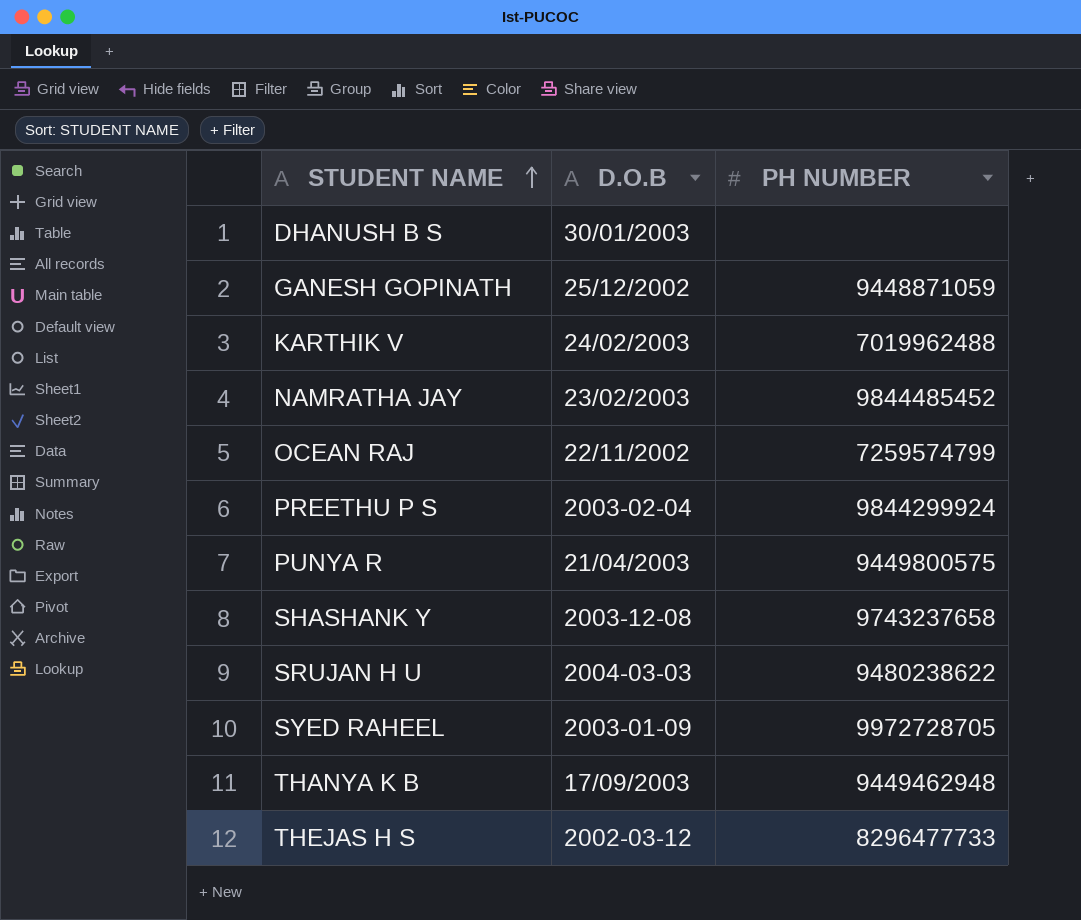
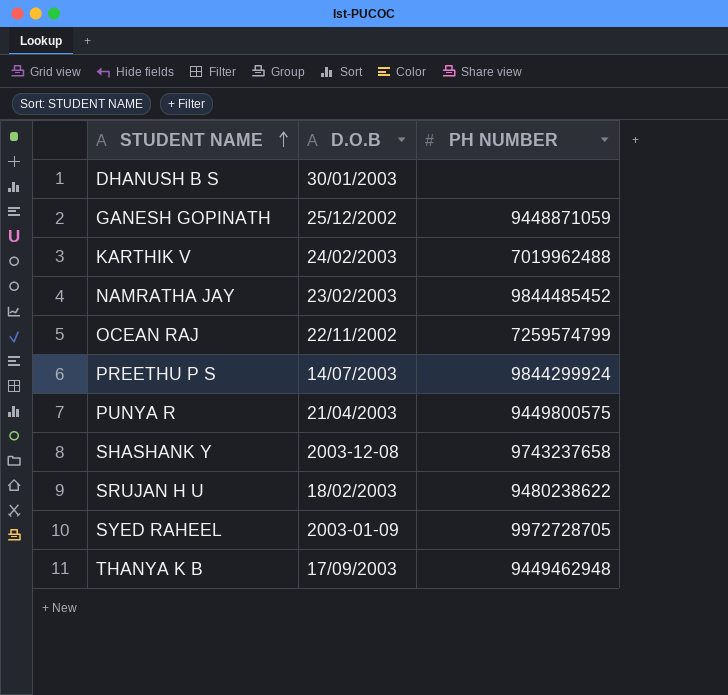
row THEJAS H S: 2002-03-12 | 8296477733 -> none
PREETHU P S | D.O.B: 2003-02-04 -> 14/07/2003
SRUJAN H U | D.O.B: 2004-03-03 -> 18/02/2003

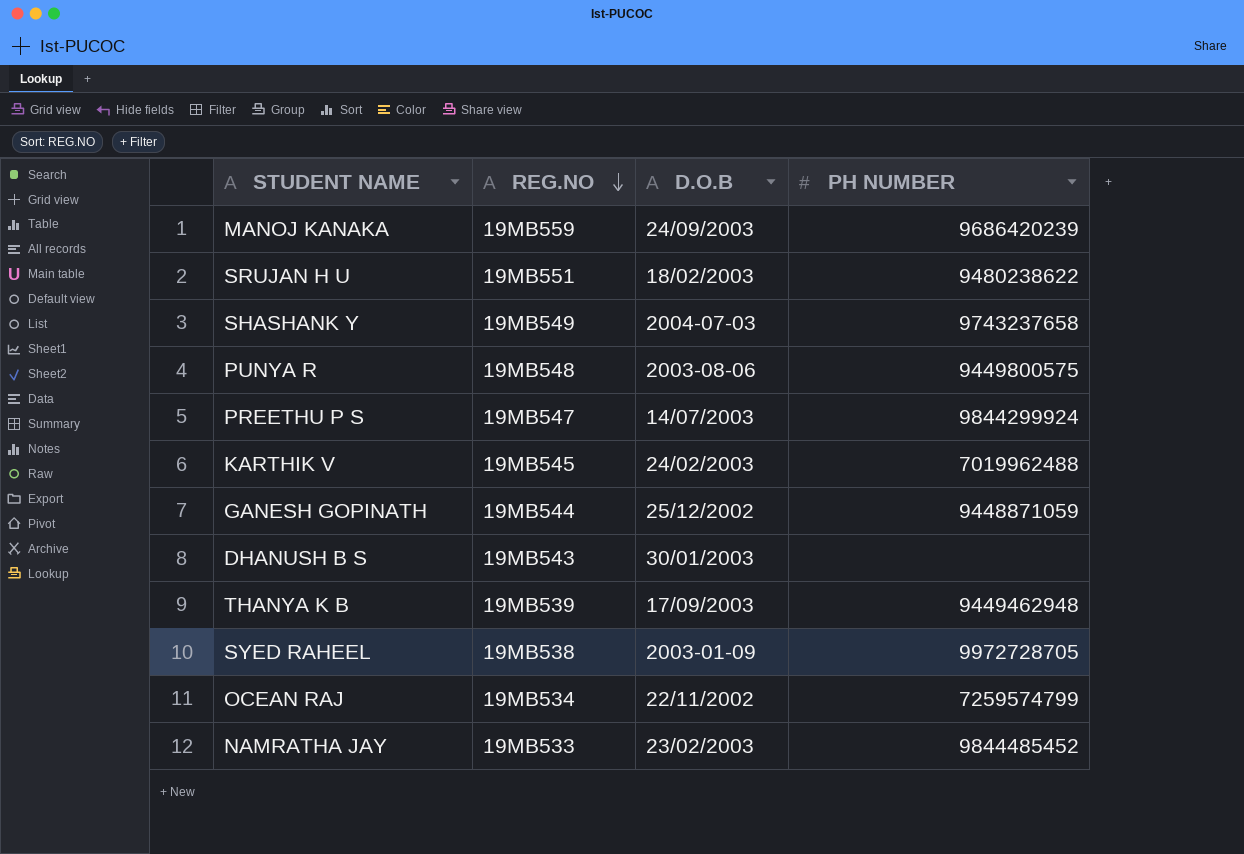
row order: STUDENT NAME ascending -> REG.NO descending
column REG.NO | position: none -> 2
row MANOJ KANAKA: none -> 19MB559 | 24/09/2003 | 9686420239
SHASHANK Y | D.O.B: 2003-12-08 -> 2004-07-03
PUNYA R | D.O.B: 21/04/2003 -> 2003-08-06

